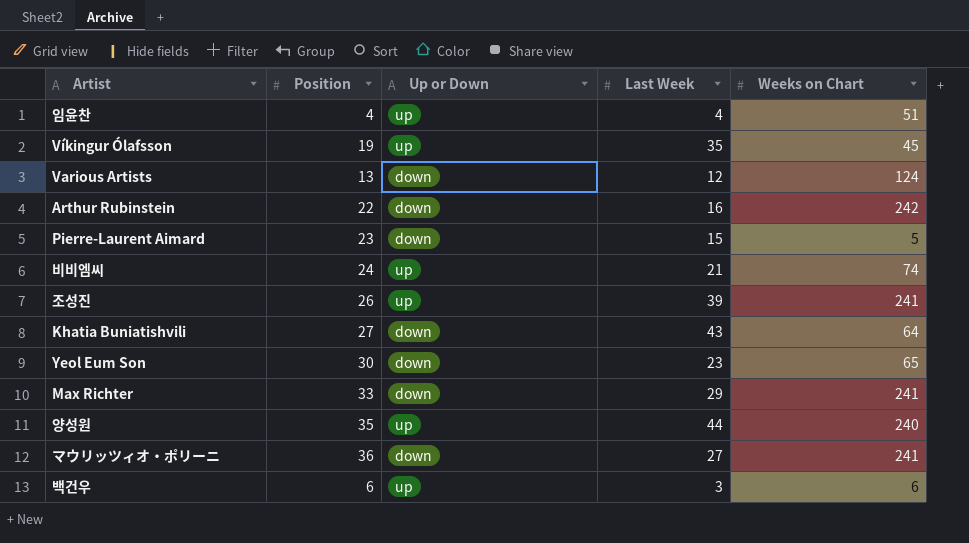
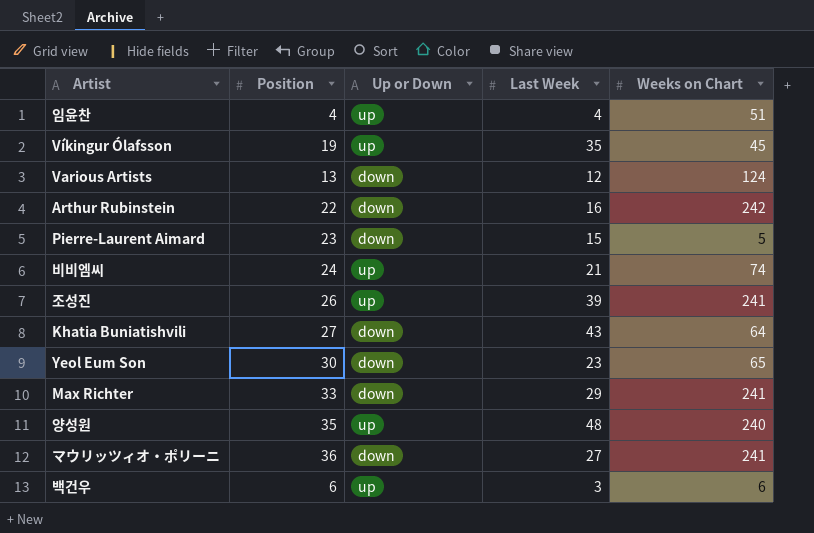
양성원 | Last Week: 44 -> 48

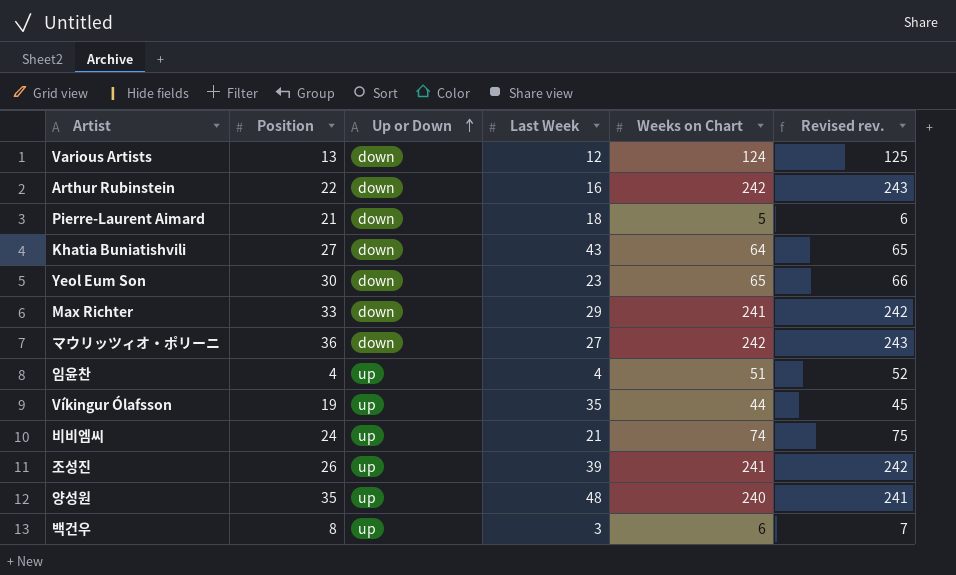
row order: none -> Up or Down ascending
column Revised rev. | formula: none -> [Weeks on Chart] + 1
Pierre-Laurent Aimard | Position: 23 -> 21
Pierre-Laurent Aimard | Last Week: 15 -> 18
マウリッツィオ・ポリーニ | Weeks on Chart: 241 -> 242
Víkingur Ólafsson | Weeks on Chart: 45 -> 44
백건우 | Position: 6 -> 8

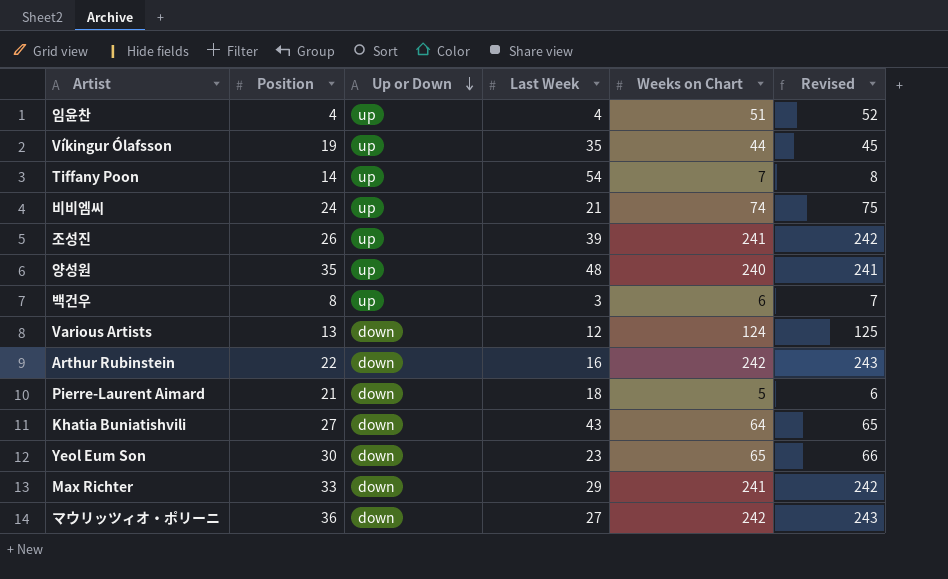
row order: Up or Down ascending -> Up or Down descending
column name: Revised rev. -> Revised
row Tiffany Poon: none -> 14 | up | 54 | 7 | 8

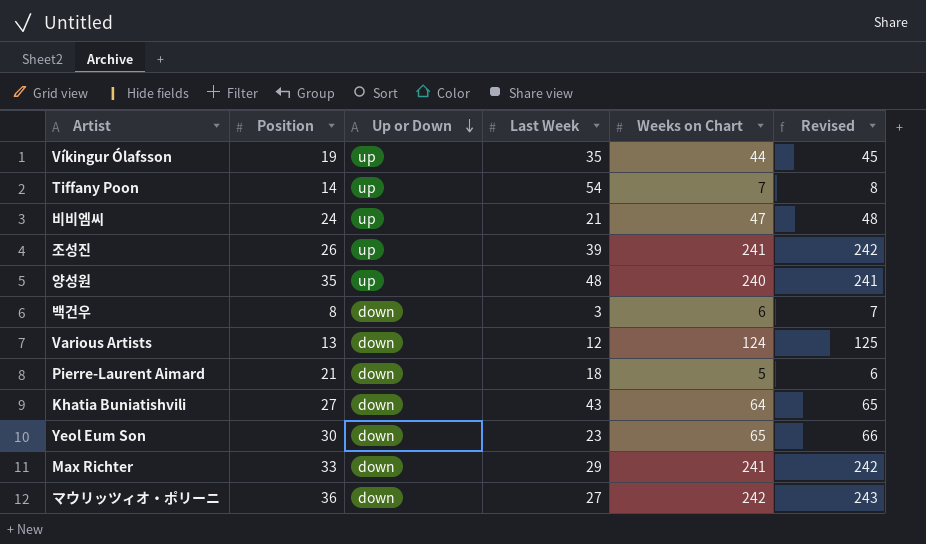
row 임윤찬: 4 | up | 4 | 51 | 52 -> none
row Arthur Rubinstein: 22 | down | 16 | 242 | 243 -> none
비비엠씨 | Weeks on Chart: 74 -> 47
비비엠씨 | Revised: 75 -> 48
백건우 | Up or Down: up -> down

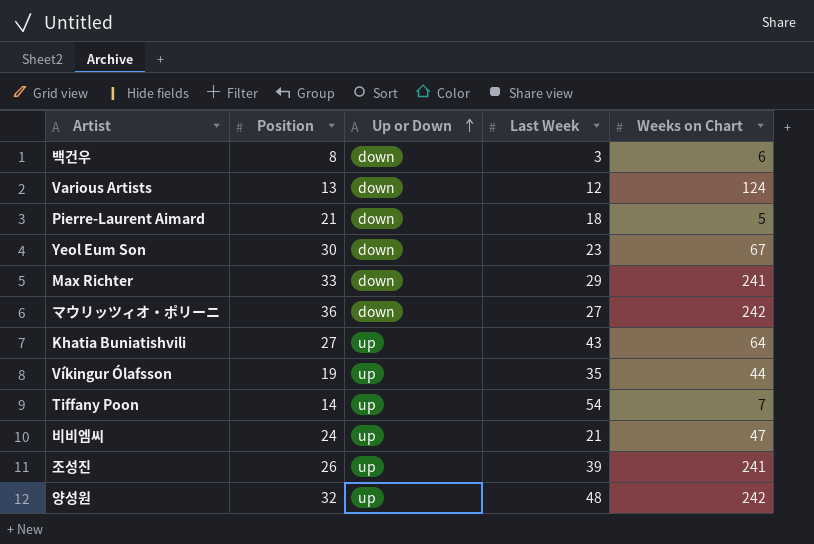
row order: Up or Down descending -> Up or Down ascending
column Revised | formula: [Weeks on Chart] + 1 -> none
Yeol Eum Son | Weeks on Chart: 65 -> 67
Khatia Buniatishvili | Up or Down: down -> up
양성원 | Position: 35 -> 32
양성원 | Weeks on Chart: 240 -> 242

